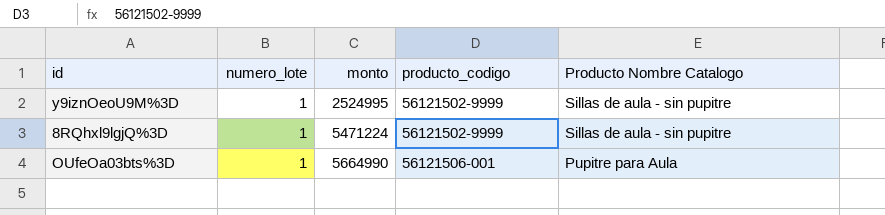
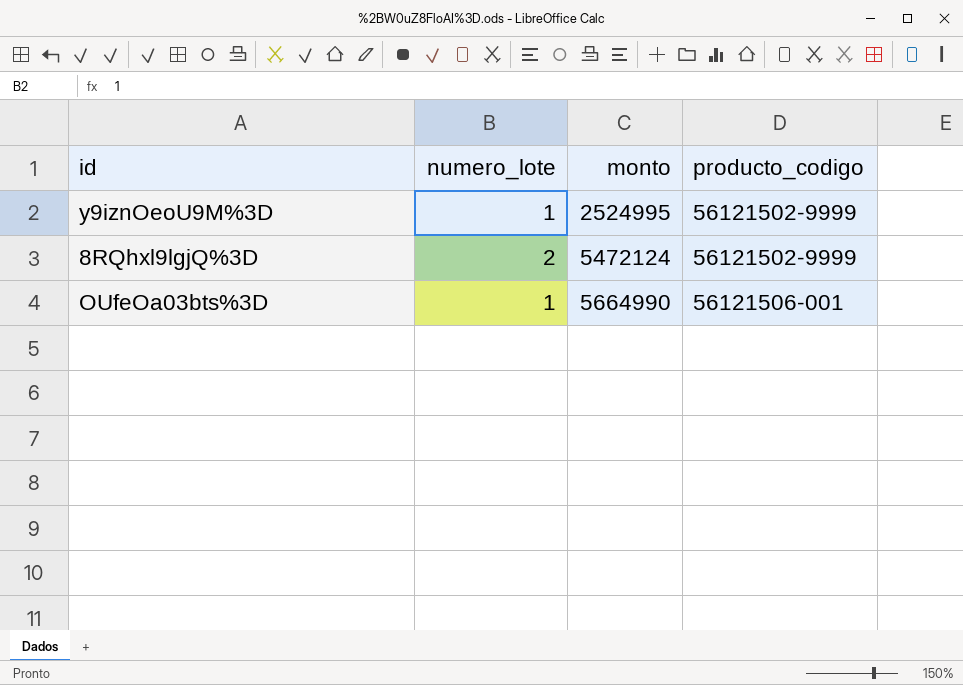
column Producto Nombre Catalogo | position: 5 -> none
8RQhxl9lgjQ%3D | numero_lote: 1 -> 2
8RQhxl9lgjQ%3D | monto: 5471224 -> 5472124

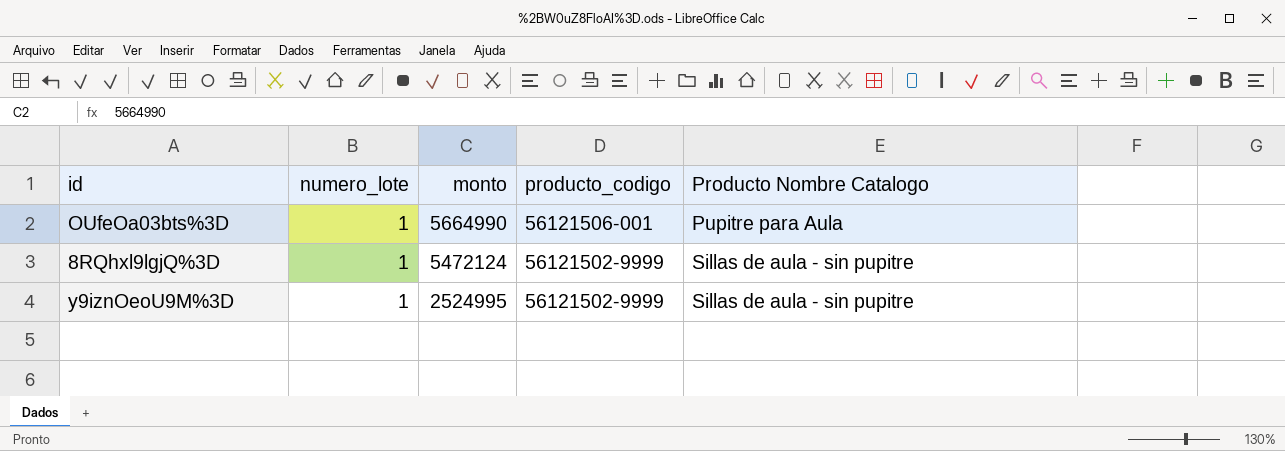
row order: monto ascending -> monto descending
column Producto Nombre Catalogo | position: none -> 5
8RQhxl9lgjQ%3D | numero_lote: 2 -> 1

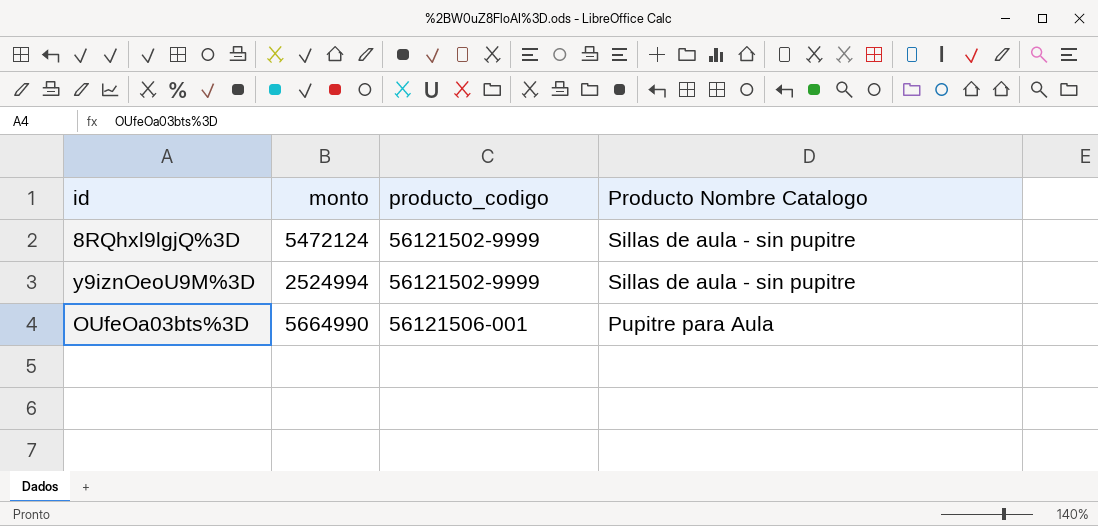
row order: monto descending -> producto_codigo ascending
column numero_lote | position: 2 -> none
y9iznOeoU9M%3D | monto: 2524995 -> 2524994

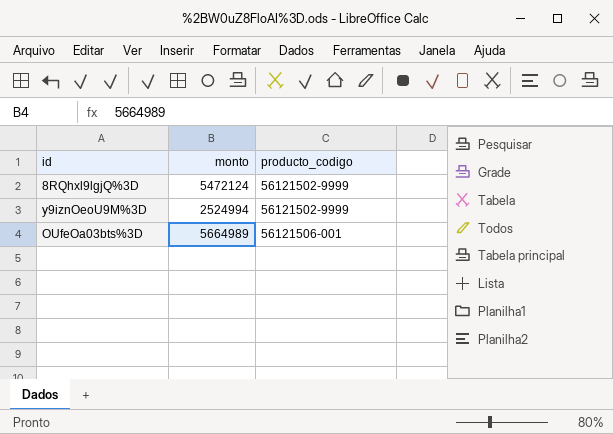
column Producto Nombre Catalogo | position: 4 -> none
OUfeOa03bts%3D | monto: 5664990 -> 5664989

